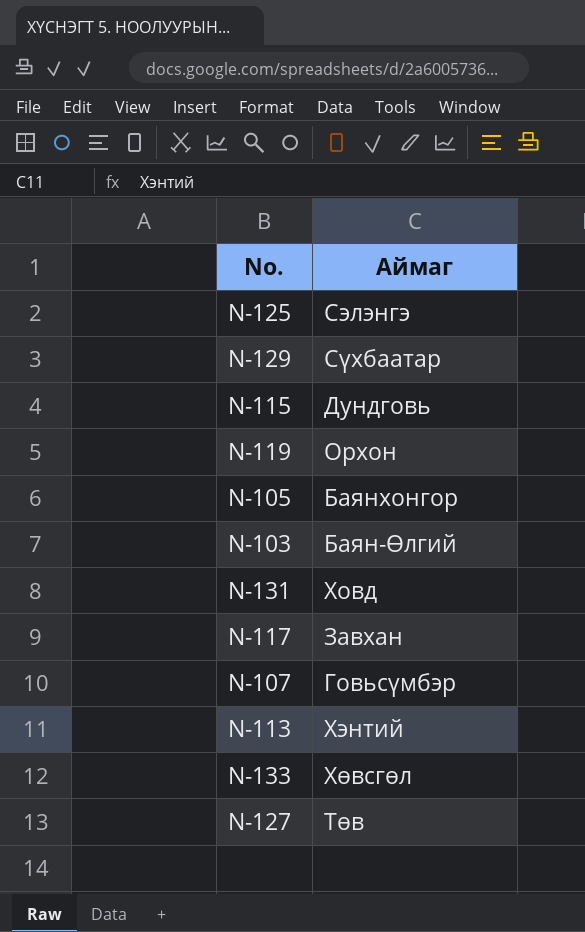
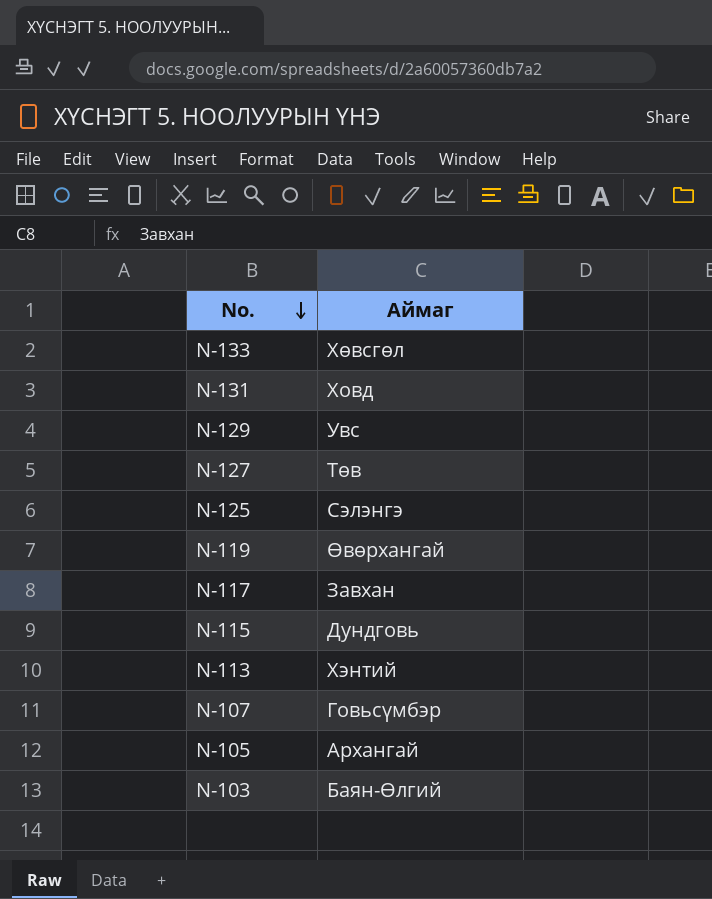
row order: none -> No. descending
N-129 | Аймаг: Сүхбаатар -> Увс
N-119 | Аймаг: Орхон -> Өвөрхангай
N-105 | Аймаг: Баянхонгор -> Архангай

